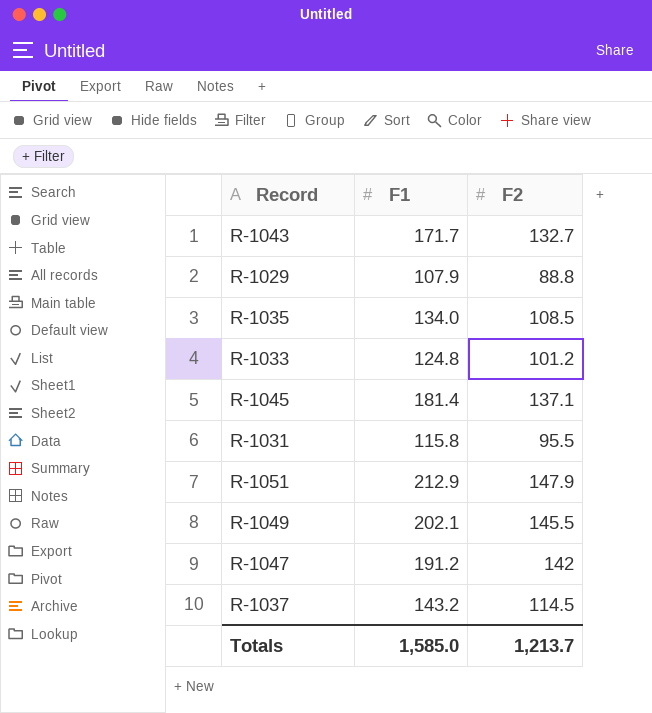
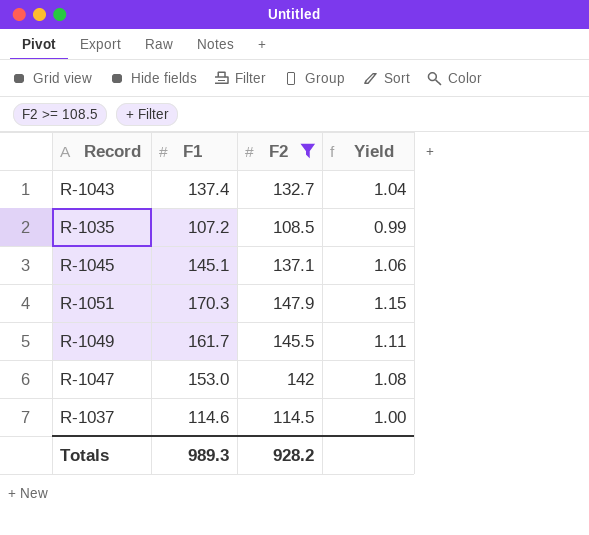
filter: none -> F2 >= 108.5
column Yield | formula: none -> [F1] / [F2]
R-1043 | F1: 171.7 -> 137.4
R-1035 | F1: 134.0 -> 107.2
R-1045 | F1: 181.4 -> 145.1
R-1051 | F1: 212.9 -> 170.3
R-1049 | F1: 202.1 -> 161.7
R-1047 | F1: 191.2 -> 153.0
R-1037 | F1: 143.2 -> 114.6
Totals | F1: 1,585.0 -> 989.3
Totals | F2: 1,213.7 -> 928.2

